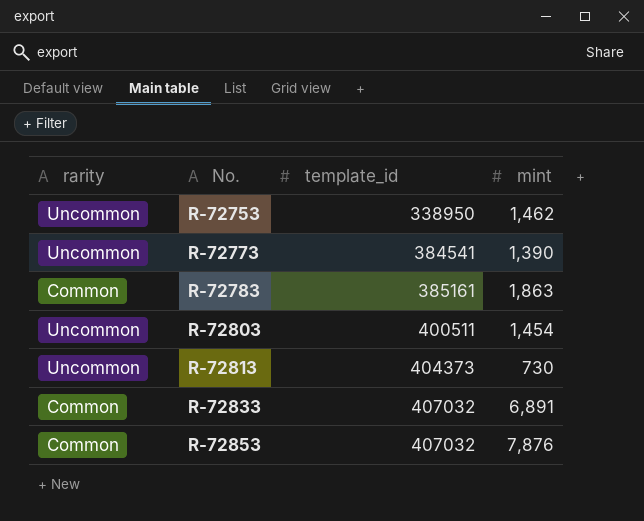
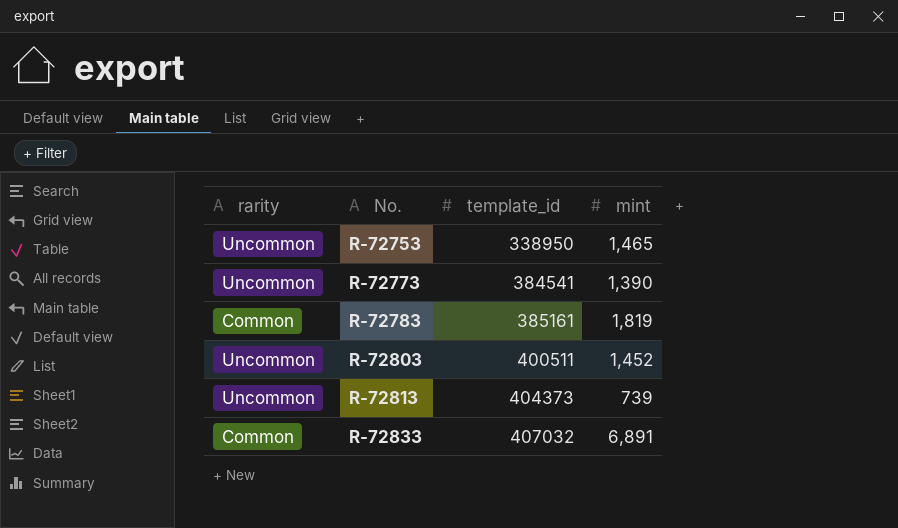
row R-72853: Common | 407032 | 7,876 -> none
R-72753 | mint: 1,462 -> 1,465
R-72783 | mint: 1,863 -> 1,819
R-72803 | mint: 1,454 -> 1,452
R-72813 | mint: 730 -> 739

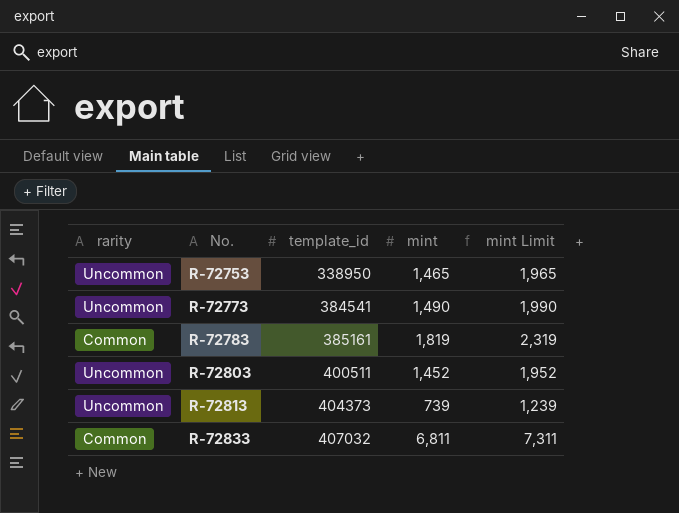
column mint Limit | formula: none -> [mint] + 500
R-72773 | mint: 1,390 -> 1,490
R-72833 | mint: 6,891 -> 6,811

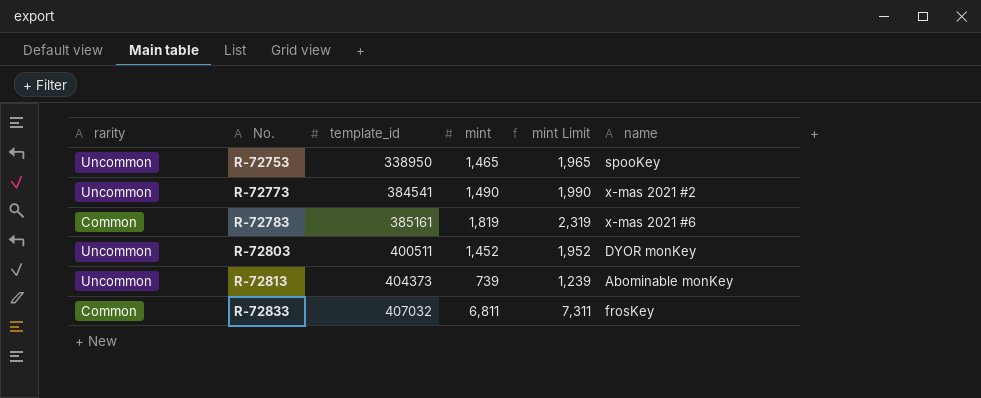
column name | position: none -> 6

